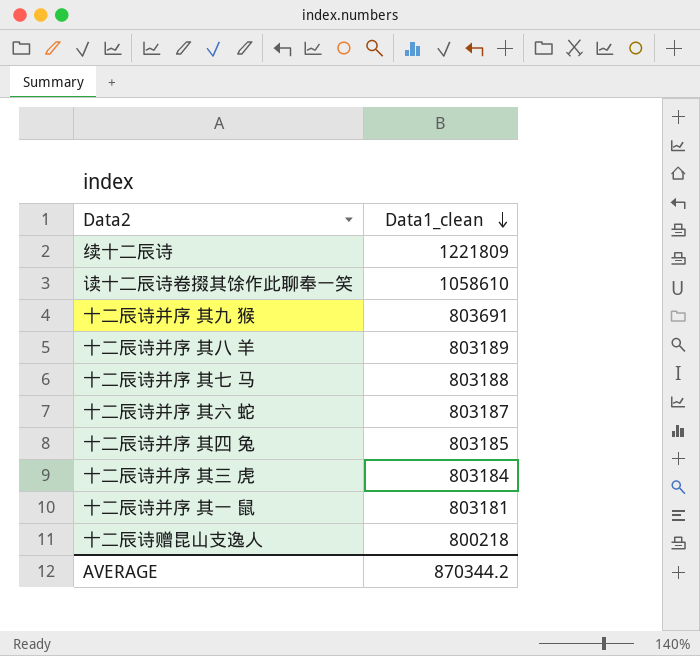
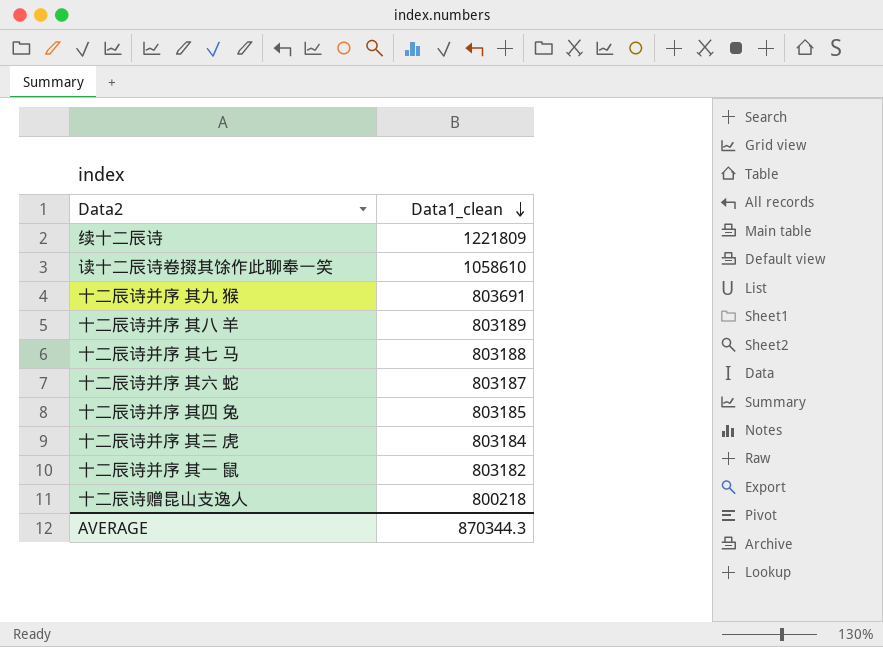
十二辰诗并序 其一 鼠 | Data1_clean: 803181 -> 803182
AVERAGE | Data1_clean: 870344.2 -> 870344.3

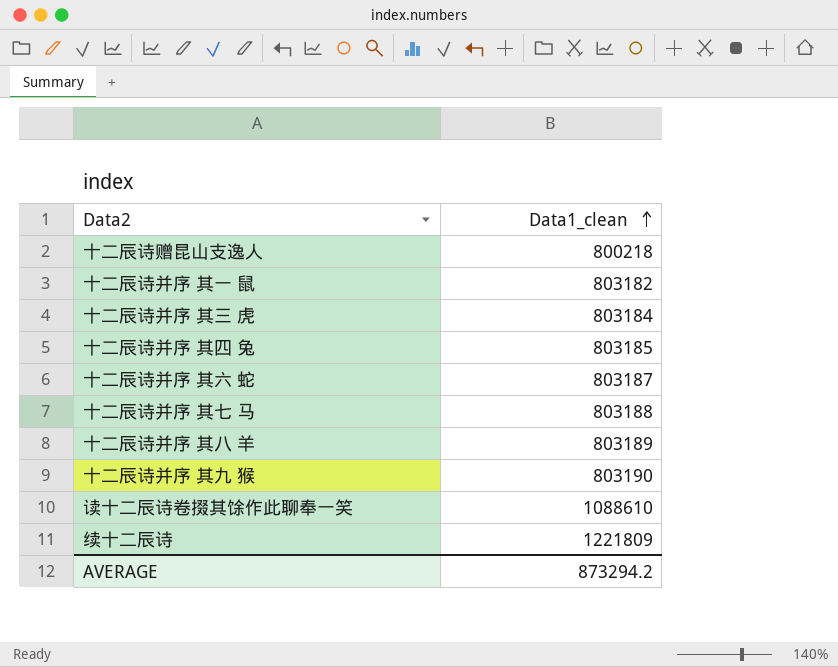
row order: Data1_clean descending -> Data1_clean ascending
十二辰诗并序 其九 猴 | Data1_clean: 803691 -> 803190
读十二辰诗卷掇其馀作此聊奉一笑 | Data1_clean: 1058610 -> 1088610
AVERAGE | Data1_clean: 870344.3 -> 873294.2

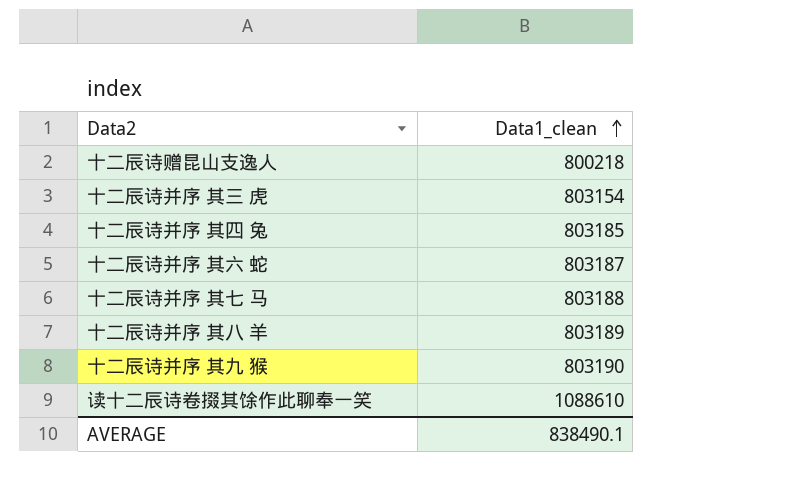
row 十二辰诗并序 其一 鼠: 803182 -> none
row 续十二辰诗: 1221809 -> none
十二辰诗并序 其三 虎 | Data1_clean: 803184 -> 803154
AVERAGE | Data1_clean: 873294.2 -> 838490.1

